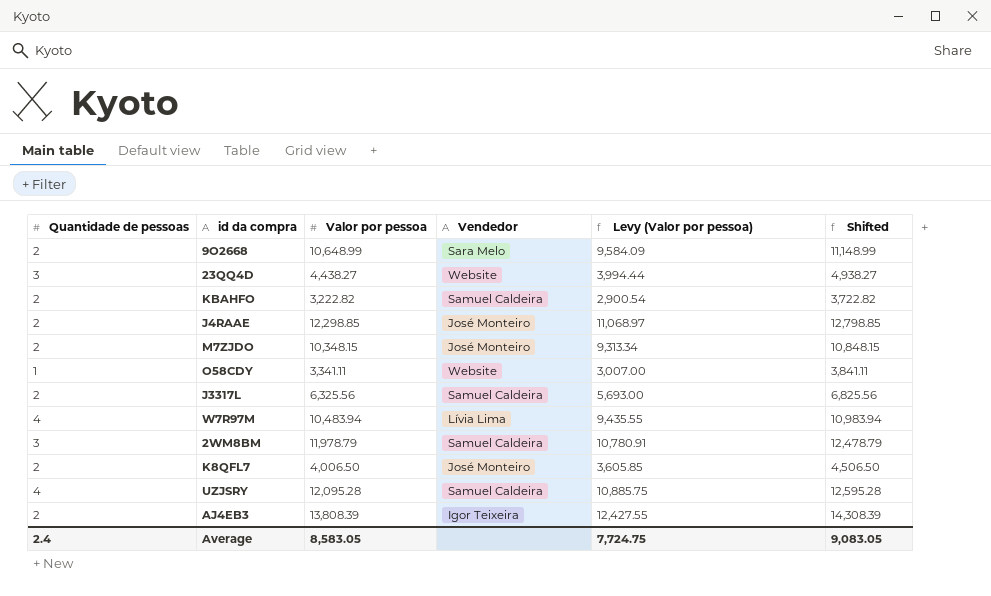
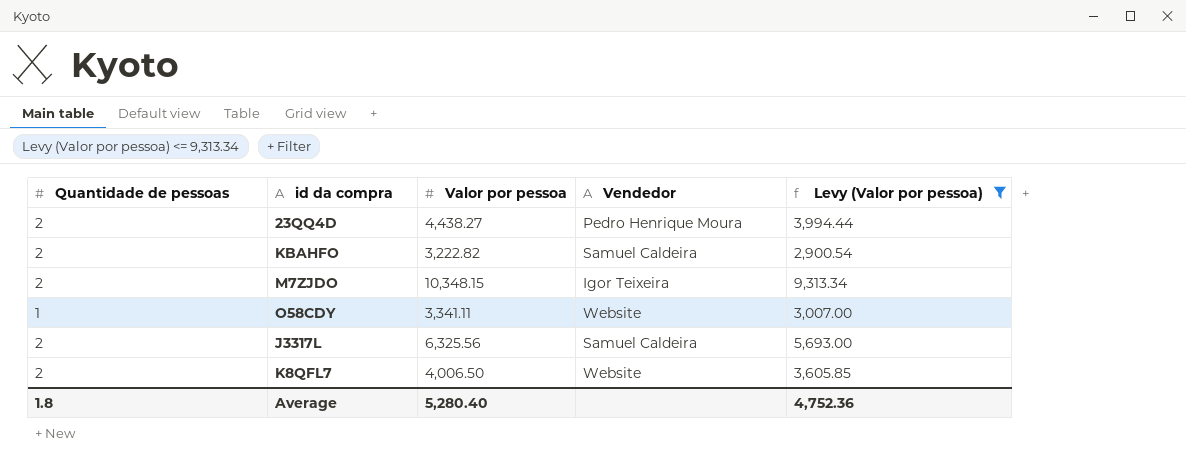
filter: none -> Levy (Valor por pessoa) <= 9,313.34
column Shifted | formula: [Valor por pessoa] + 500 -> none
23QQ4D | Quantidade de pessoas: 3 -> 2
23QQ4D | Vendedor: Website -> Pedro Henrique Moura
M7ZJDO | Vendedor: José Monteiro -> Igor Teixeira
K8QFL7 | Vendedor: José Monteiro -> Website
Average | Quantidade de pessoas: 2.4 -> 1.8
Average | Valor por pessoa: 8,583.05 -> 5,280.40
Average | Levy (Valor por pessoa): 7,724.75 -> 4,752.36

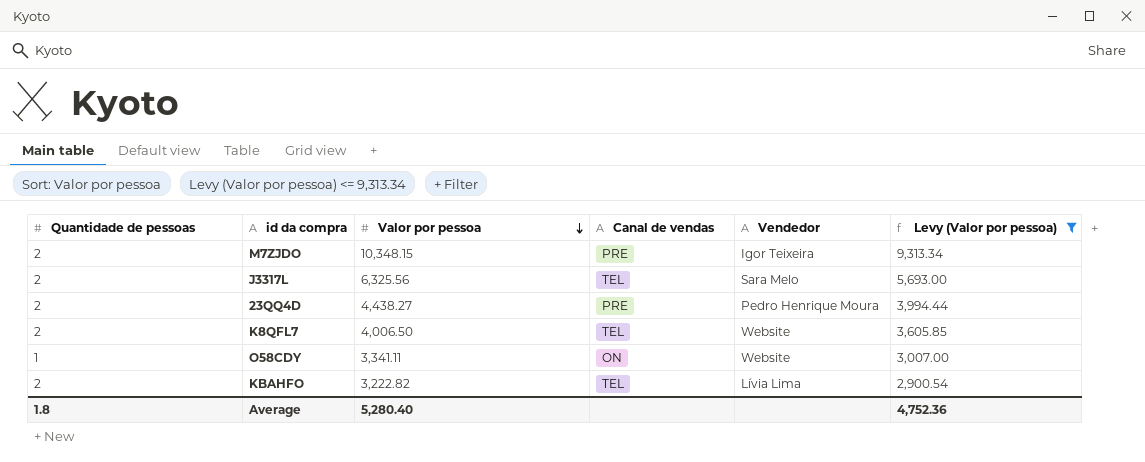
row order: none -> Valor por pessoa descending
column Canal de vendas | position: none -> 4
J3317L | Vendedor: Samuel Caldeira -> Sara Melo
KBAHFO | Vendedor: Samuel Caldeira -> Lívia Lima

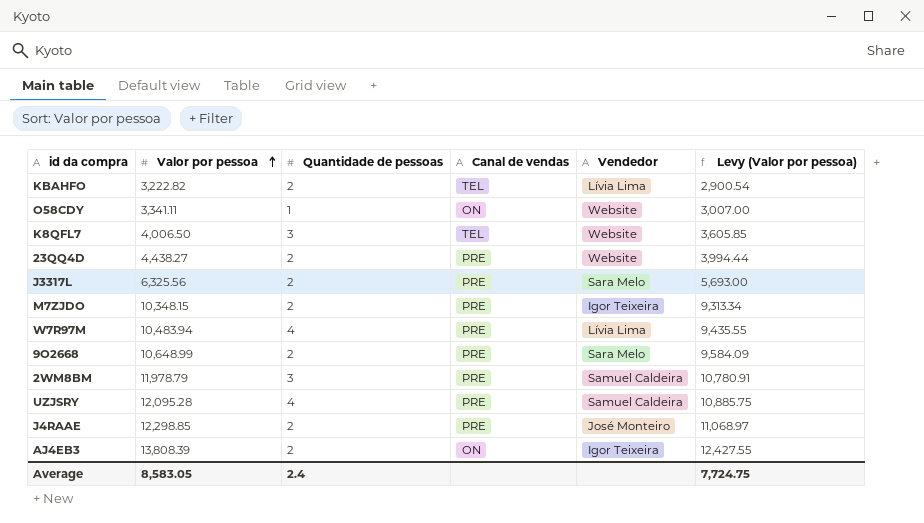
filter: Levy (Valor por pessoa) <= 9,313.34 -> none
row order: Valor por pessoa descending -> Valor por pessoa ascending
column Quantidade de pessoas | position: 1 -> 3
K8QFL7 | Quantidade de pessoas: 2 -> 3
23QQ4D | Vendedor: Pedro Henrique Moura -> Website
J3317L | Canal de vendas: TEL -> PRE
Average | Valor por pessoa: 5,280.40 -> 8,583.05
Average | Quantidade de pessoas: 1.8 -> 2.4
Average | Levy (Valor por pessoa): 4,752.36 -> 7,724.75

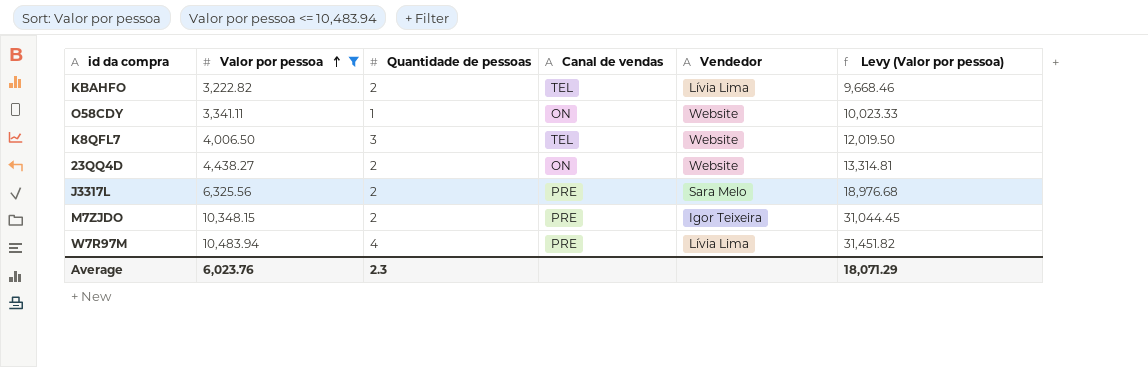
filter: none -> Valor por pessoa <= 10,483.94
column Levy (Valor por pessoa) | formula: [Valor por pessoa] * 0.9 -> [Valor por pessoa] * 3
23QQ4D | Canal de vendas: PRE -> ON
Average | Valor por pessoa: 8,583.05 -> 6,023.76
Average | Quantidade de pessoas: 2.4 -> 2.3
Average | Levy (Valor por pessoa): 7,724.75 -> 18,071.29

